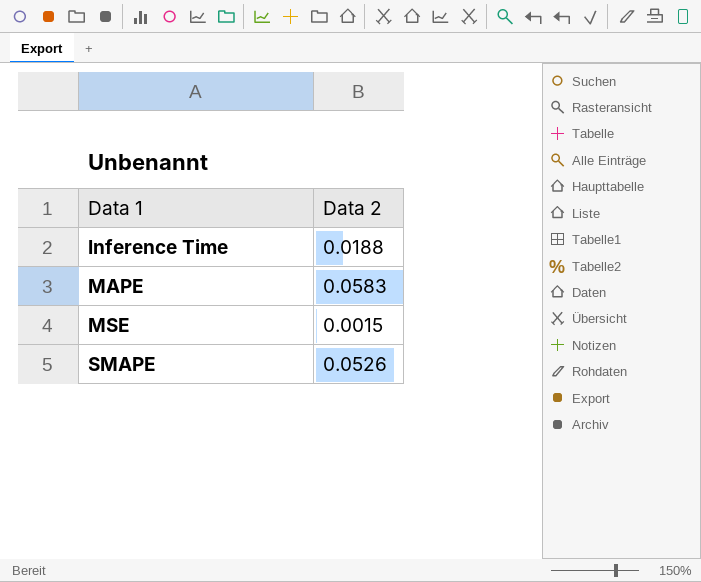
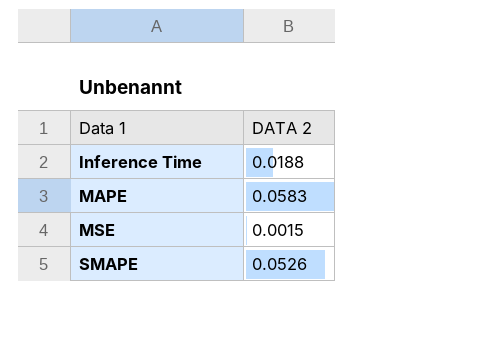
column name: Data 2 -> DATA 2

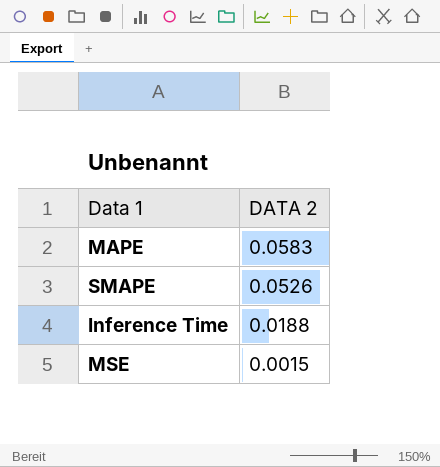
row order: Data 1 ascending -> DATA 2 descending

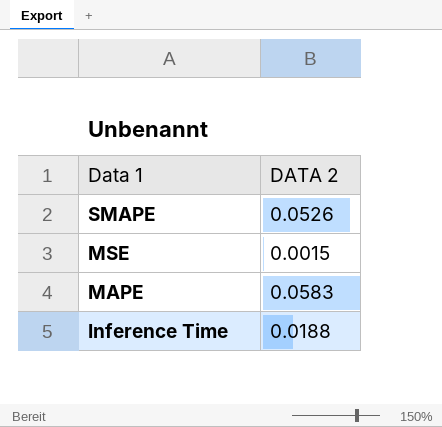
row order: DATA 2 descending -> Data 1 descending

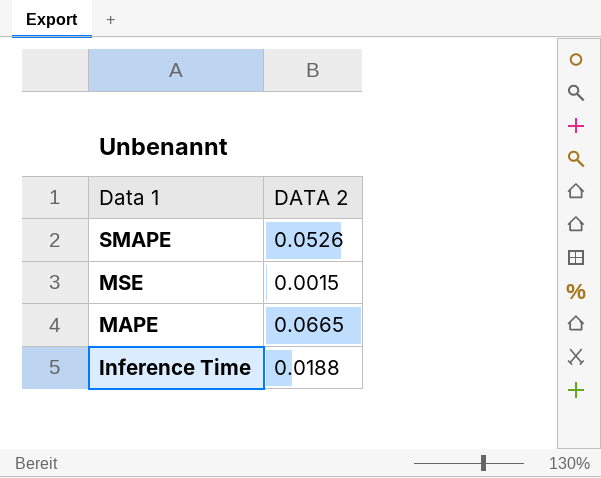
MAPE | DATA 2: 0.0583 -> 0.0665

